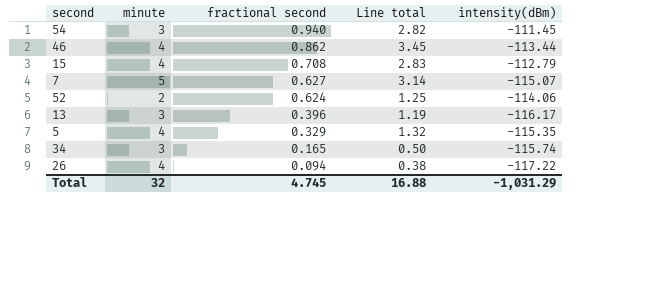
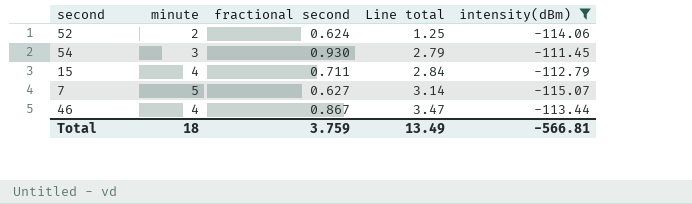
filter: none -> intensity(dBm) >= -115.07
row order: fractional second descending -> Line total ascending
54 | fractional second: 0.940 -> 0.930
54 | Line total: 2.82 -> 2.79
15 | fractional second: 0.708 -> 0.711
15 | Line total: 2.83 -> 2.84
46 | fractional second: 0.862 -> 0.867
46 | Line total: 3.45 -> 3.47
Total | minute: 32 -> 18
Total | fractional second: 4.745 -> 3.759
Total | Line total: 16.88 -> 13.49
Total | intensity(dBm): -1,031.29 -> -566.81

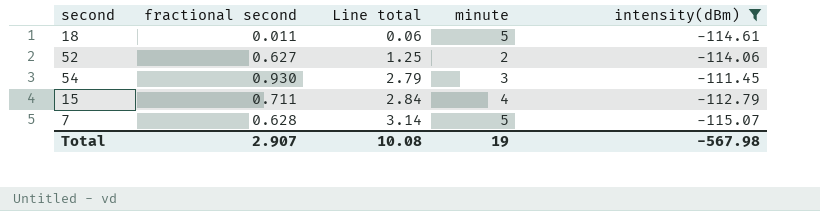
column minute | position: 2 -> 4
row 46: 4 | 0.867 | 3.47 | -113.44 -> none
row 18: none -> 0.011 | 0.06 | 5 | -114.61
52 | fractional second: 0.624 -> 0.627
7 | fractional second: 0.627 -> 0.628
Total | fractional second: 3.759 -> 2.907
Total | Line total: 13.49 -> 10.08
Total | minute: 18 -> 19
Total | intensity(dBm): -566.81 -> -567.98

